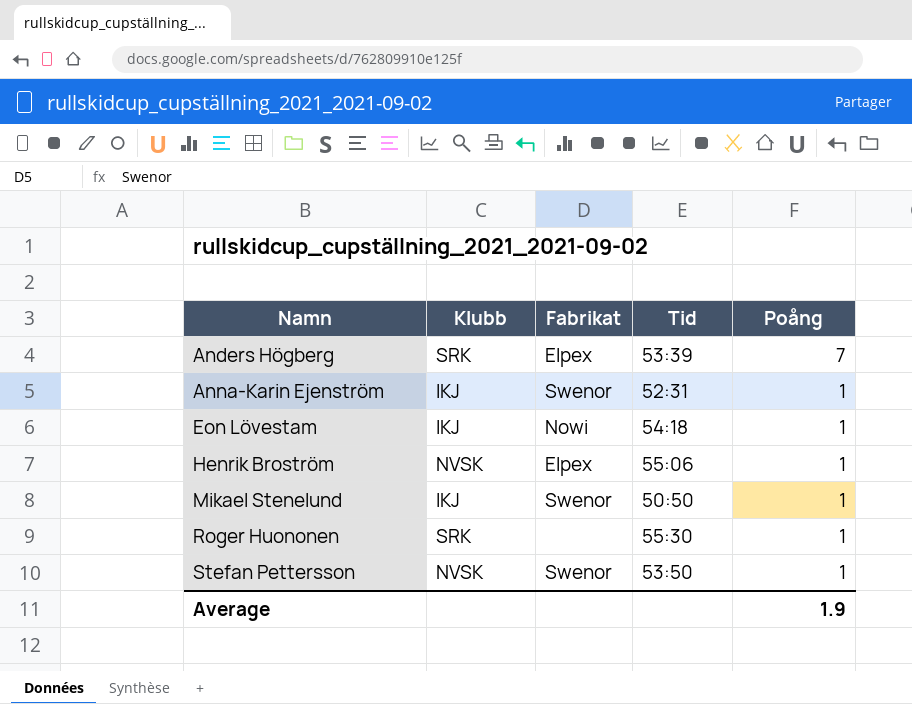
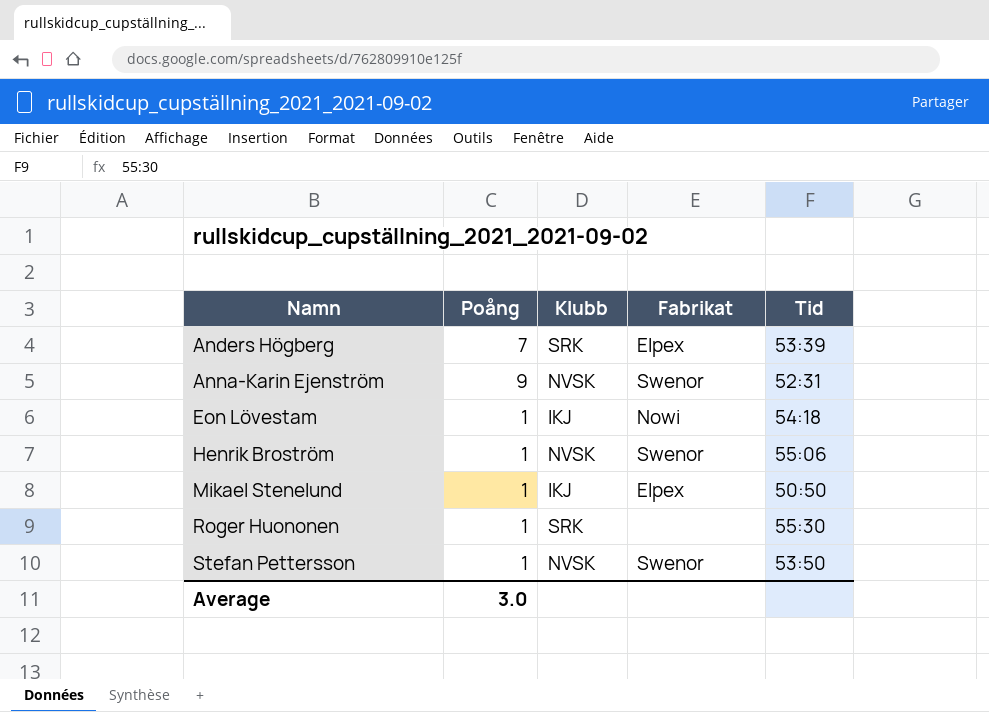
column Poång | position: 5 -> 2
Anna-Karin Ejenström | Poång: 1 -> 9
Anna-Karin Ejenström | Klubb: IKJ -> NVSK
Henrik Broström | Fabrikat: Elpex -> Swenor
Mikael Stenelund | Fabrikat: Swenor -> Elpex
Average | Poång: 1.9 -> 3.0

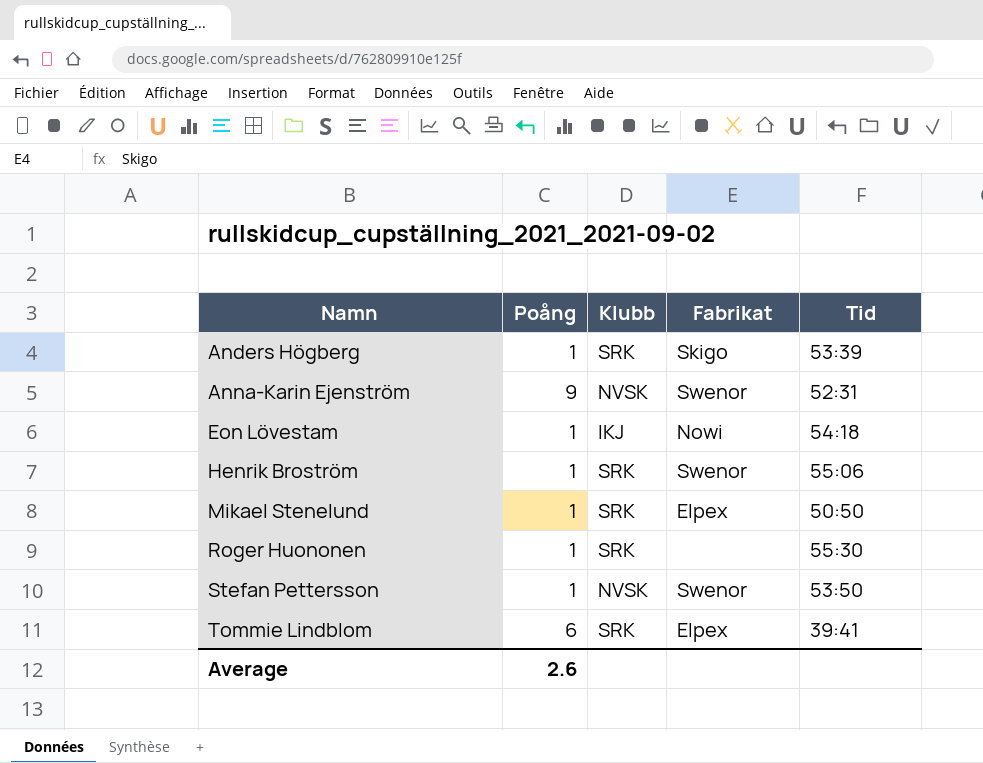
Anders Högberg | Poång: 7 -> 1
Anders Högberg | Fabrikat: Elpex -> Skigo
Henrik Broström | Klubb: NVSK -> SRK
Mikael Stenelund | Klubb: IKJ -> SRK
row Tommie Lindblom: none -> 6 | SRK | Elpex | 39:41
Average | Poång: 3.0 -> 2.6

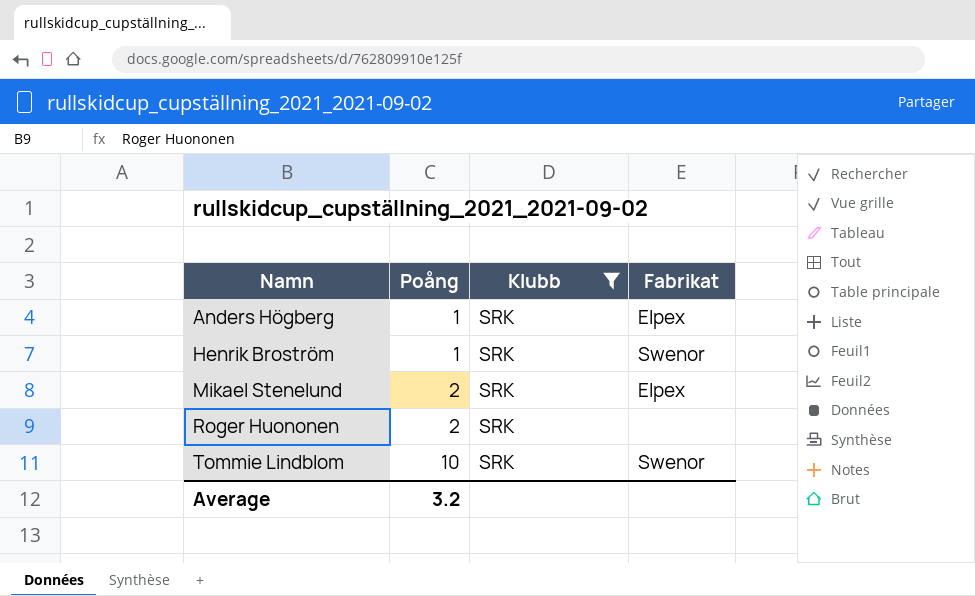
filter: none -> Klubb = SRK
column Tid | position: 5 -> none
Anders Högberg | Fabrikat: Skigo -> Elpex
Mikael Stenelund | Poång: 1 -> 2
Roger Huononen | Poång: 1 -> 2
Tommie Lindblom | Poång: 6 -> 10
Tommie Lindblom | Fabrikat: Elpex -> Swenor
Average | Poång: 2.6 -> 3.2

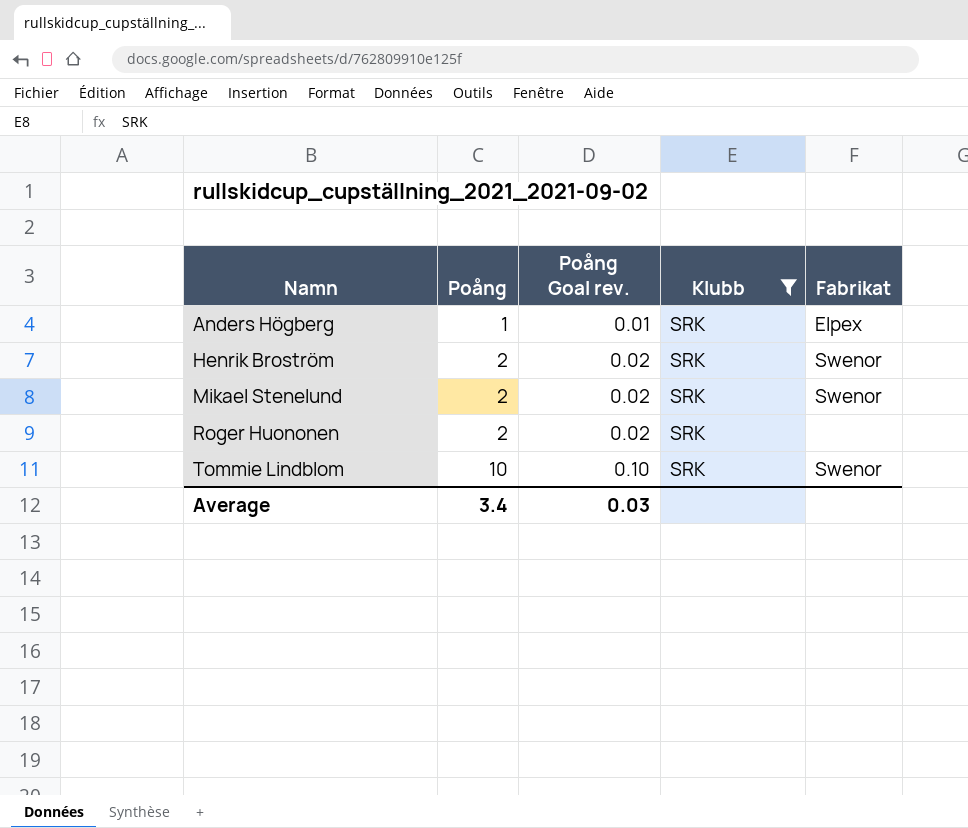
column Poång Goal rev. | formula: none -> [Poång] * 0.01
Henrik Broström | Poång: 1 -> 2
Mikael Stenelund | Fabrikat: Elpex -> Swenor
Average | Poång: 3.2 -> 3.4

